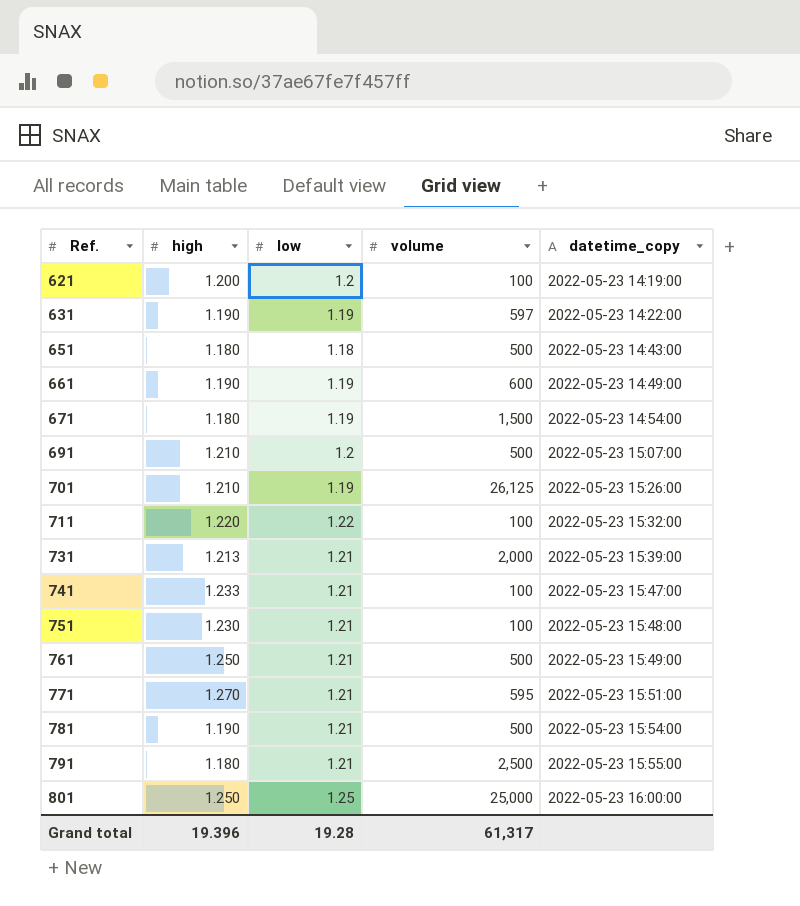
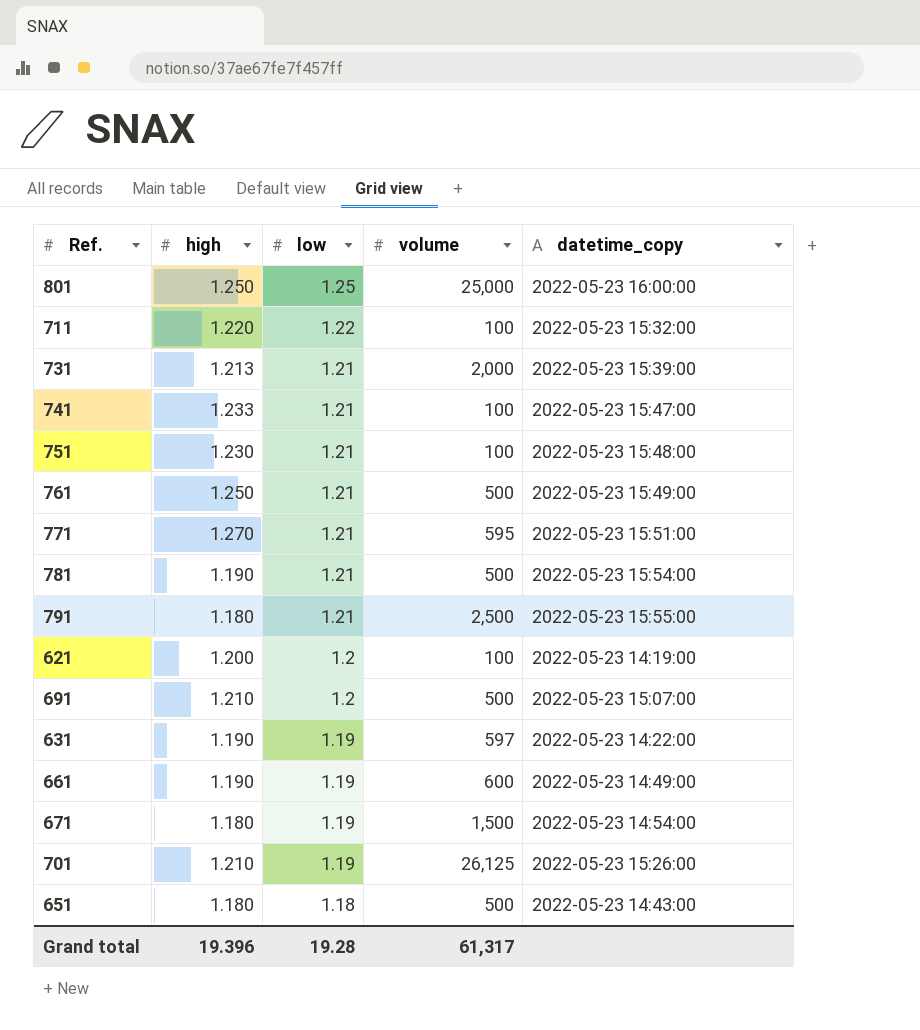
row order: Ref. ascending -> low descending

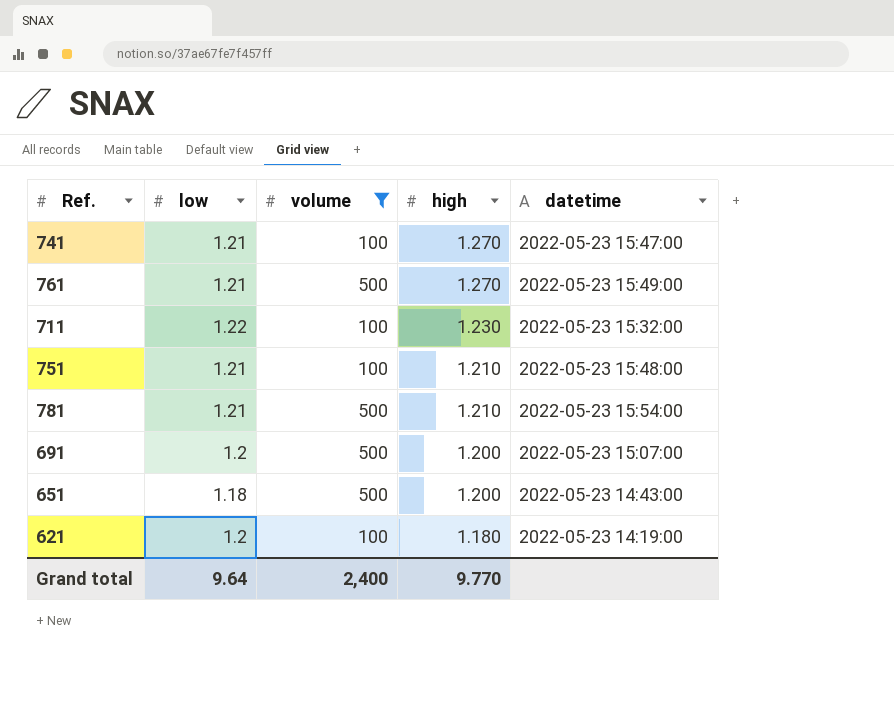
filter: none -> volume <= 500
row order: low descending -> high descending
column high | position: 2 -> 4
column name: datetime_copy -> datetime
741 | high: 1.233 -> 1.270
761 | high: 1.250 -> 1.270
711 | high: 1.220 -> 1.230
751 | high: 1.230 -> 1.210
781 | high: 1.190 -> 1.210
691 | high: 1.210 -> 1.200
651 | high: 1.180 -> 1.200
621 | high: 1.200 -> 1.180
Grand total | low: 19.28 -> 9.64
Grand total | volume: 61,317 -> 2,400
Grand total | high: 19.396 -> 9.770

